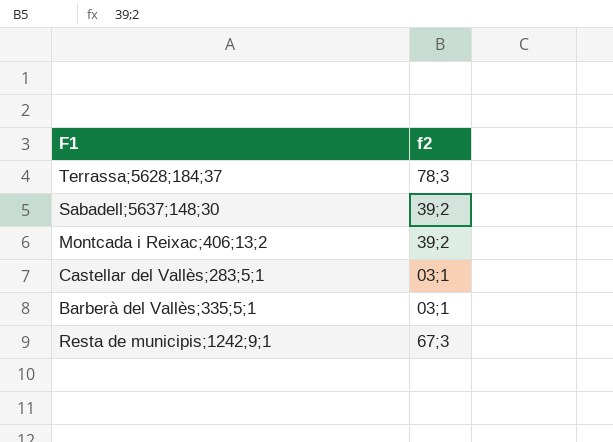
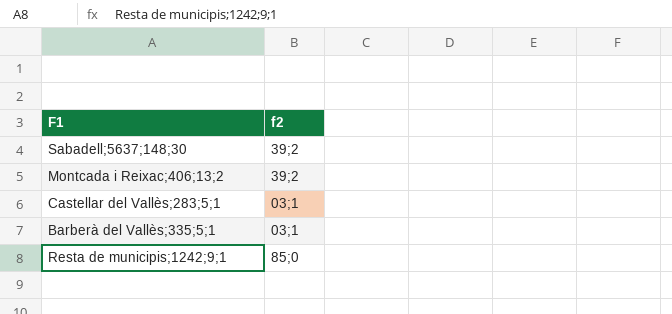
row Terrassa;5628;184;37: 78;3 -> none
Resta de municipis;1242;9;1 | f2: 67;3 -> 85;0

